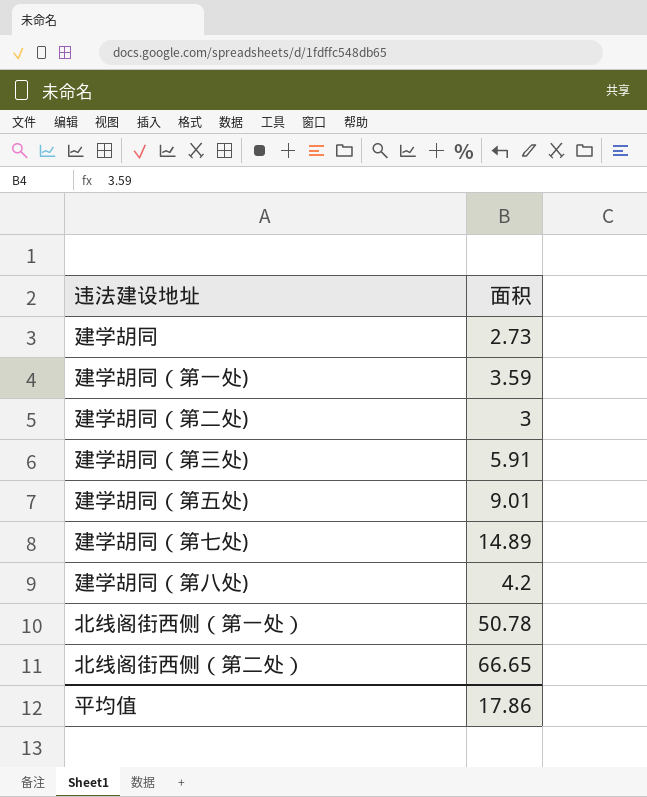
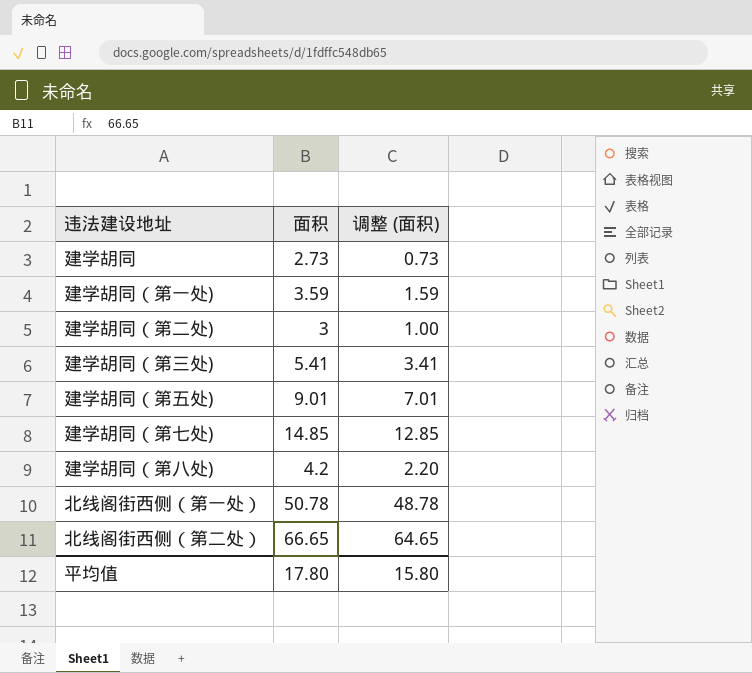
column 调整 (面积) | formula: none -> [面积] - 2
建学胡同（第三处) | 面积: 5.91 -> 5.41
建学胡同（第七处) | 面积: 14.89 -> 14.85
平均值 | 面积: 17.86 -> 17.80

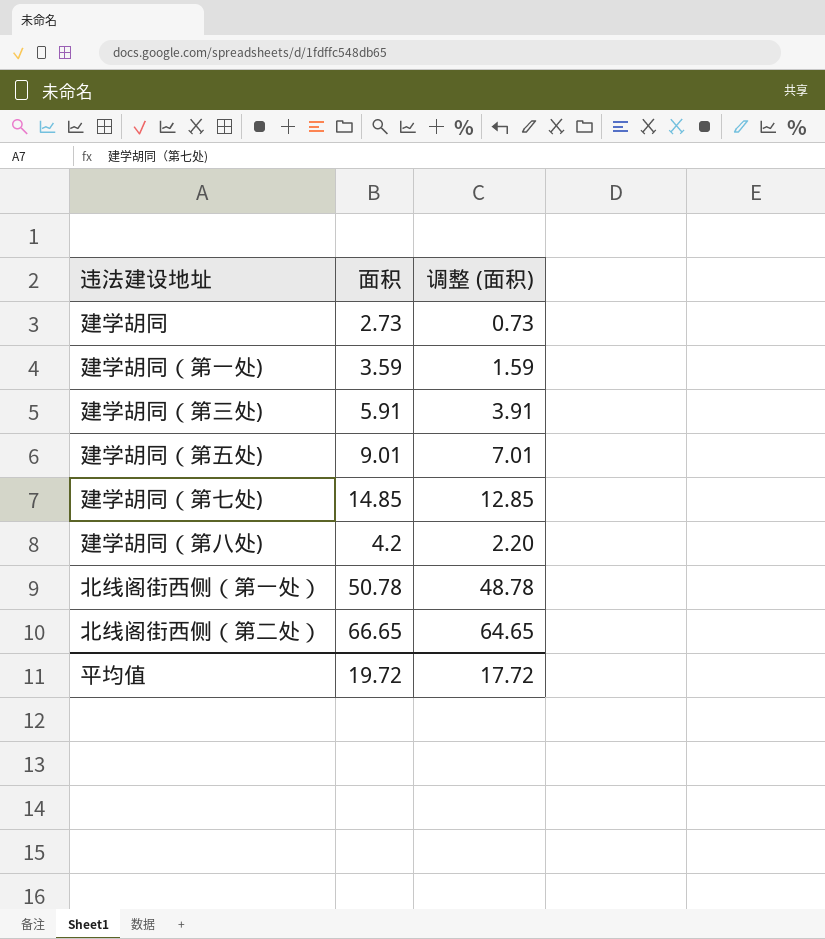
row 建学胡同（第二处): 3 | 1.00 -> none
建学胡同（第三处) | 面积: 5.41 -> 5.91
建学胡同（第三处) | 调整 (面积): 3.41 -> 3.91
平均值 | 面积: 17.80 -> 19.72
平均值 | 调整 (面积): 15.80 -> 17.72

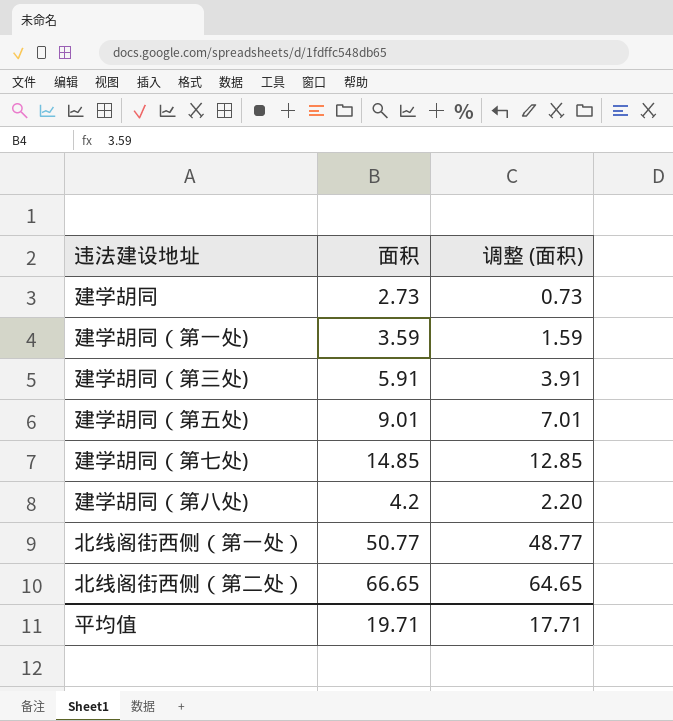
北线阁街西侧（第一处） | 面积: 50.78 -> 50.77
北线阁街西侧（第一处） | 调整 (面积): 48.78 -> 48.77
平均值 | 面积: 19.72 -> 19.71
平均值 | 调整 (面积): 17.72 -> 17.71

